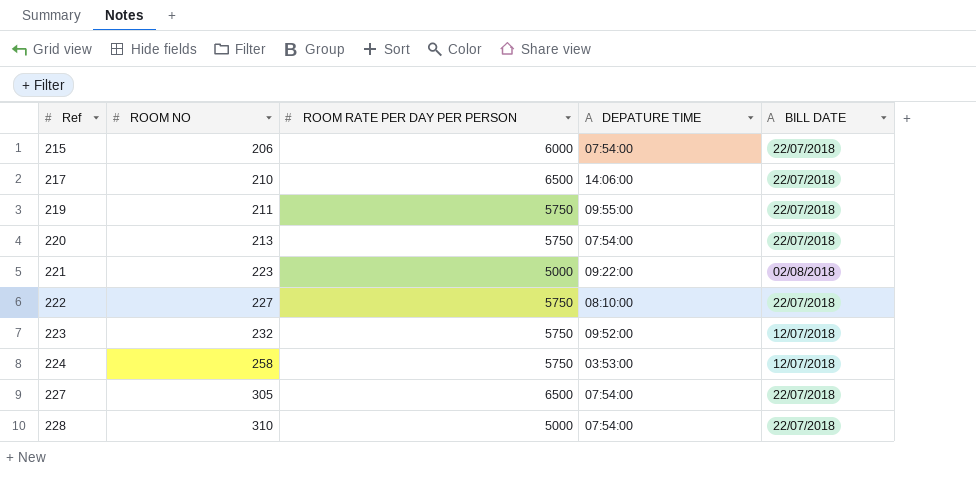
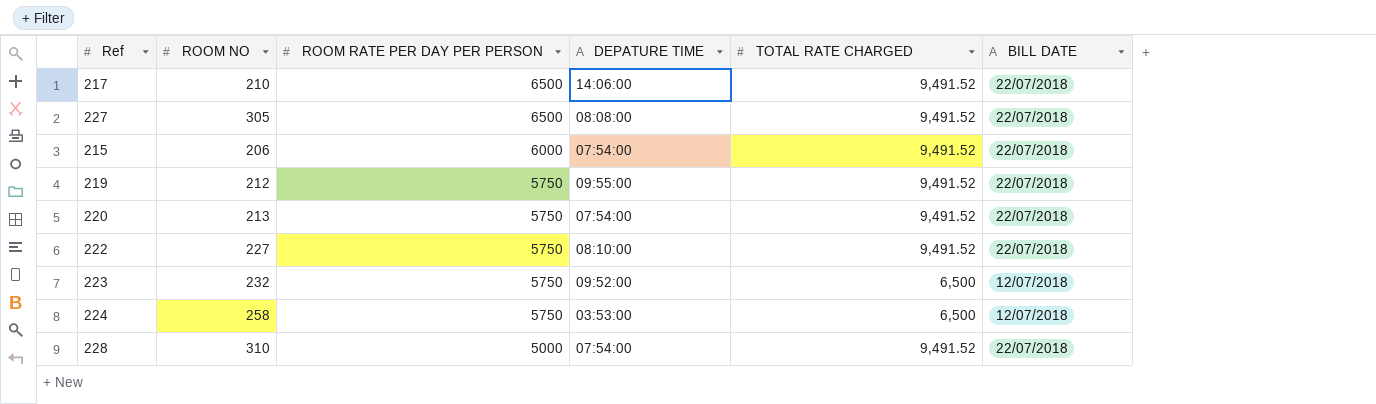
row order: Ref ascending -> ROOM RATE PER DAY PER PERSON descending
column TOTAL RATE CHARGED | position: none -> 5
row 221: 223 | 5000 | 09:22:00 | 02/08/2018 -> none
227 | DEPATURE TIME: 07:54:00 -> 08:08:00
219 | ROOM NO: 211 -> 212

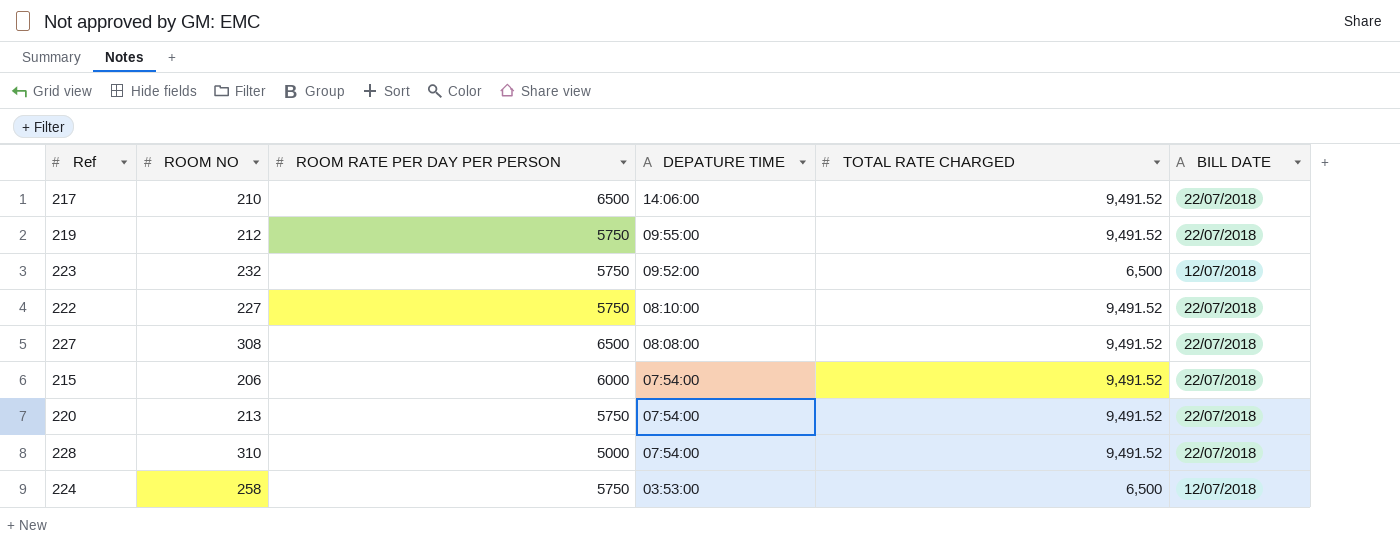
row order: ROOM RATE PER DAY PER PERSON descending -> DEPATURE TIME descending
227 | ROOM NO: 305 -> 308

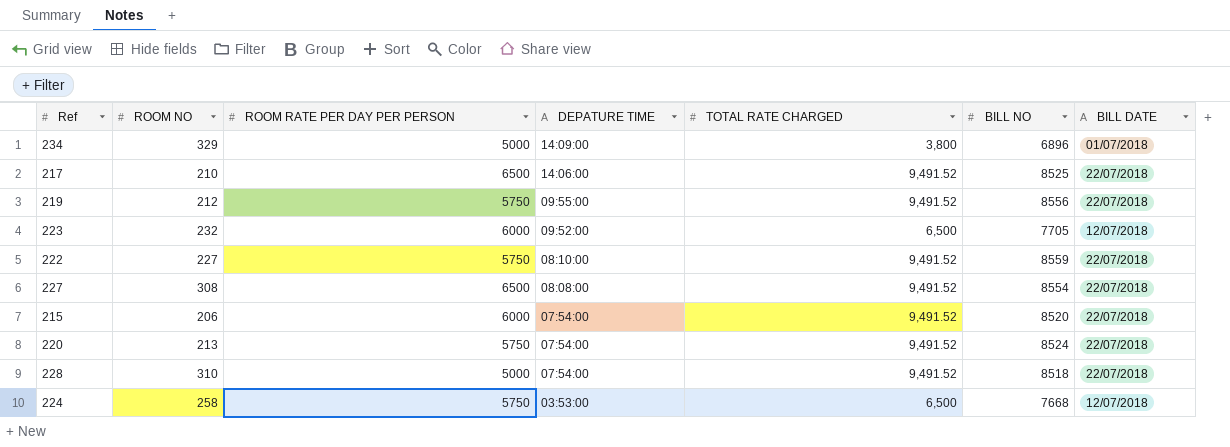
column BILL NO | position: none -> 6
row 234: none -> 329 | 5000 | 14:09:00 | 3,800 | 6896 | 01/07/2018
223 | ROOM RATE PER DAY PER PERSON: 5750 -> 6000

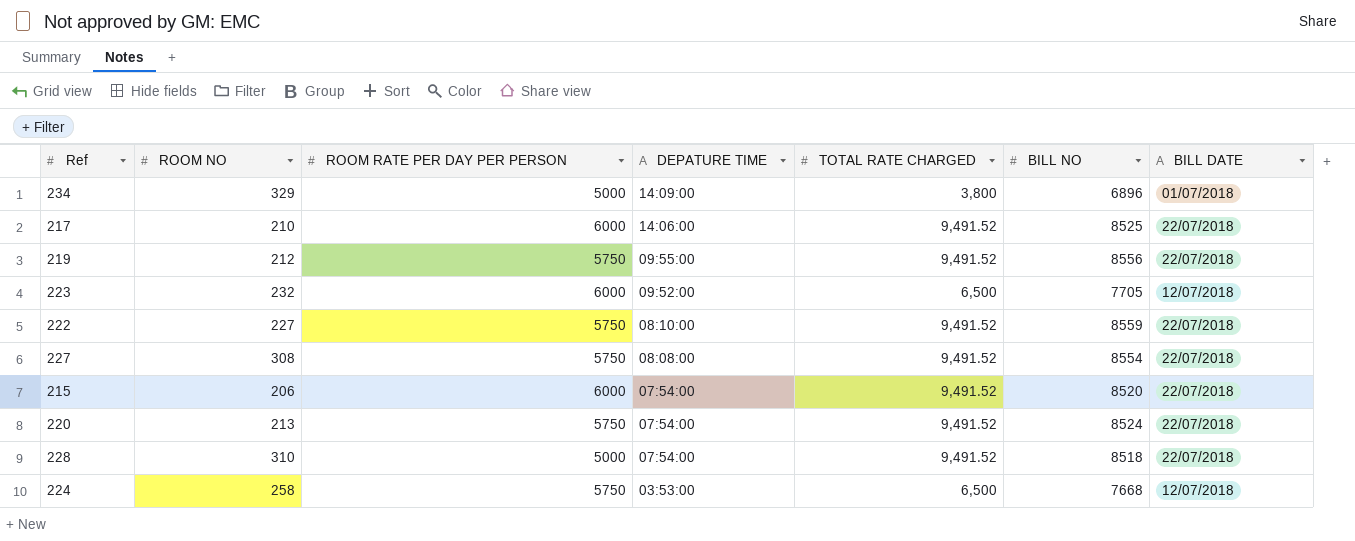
217 | ROOM RATE PER DAY PER PERSON: 6500 -> 6000
227 | ROOM RATE PER DAY PER PERSON: 6500 -> 5750

